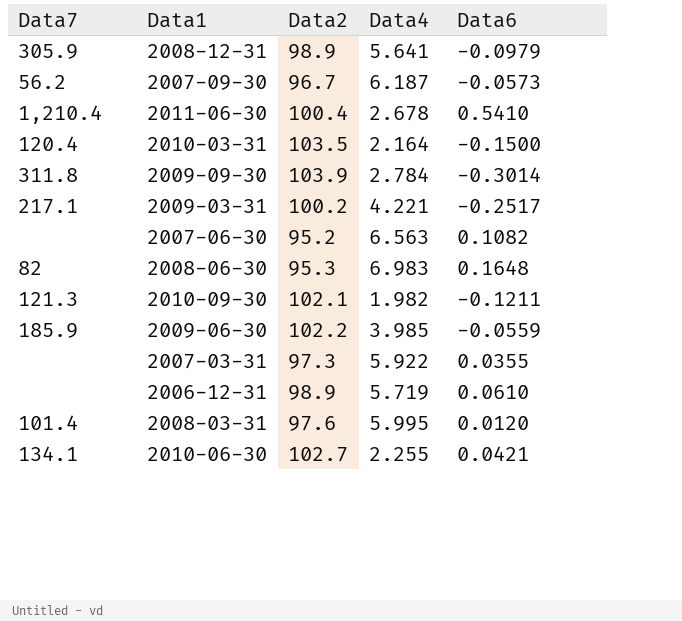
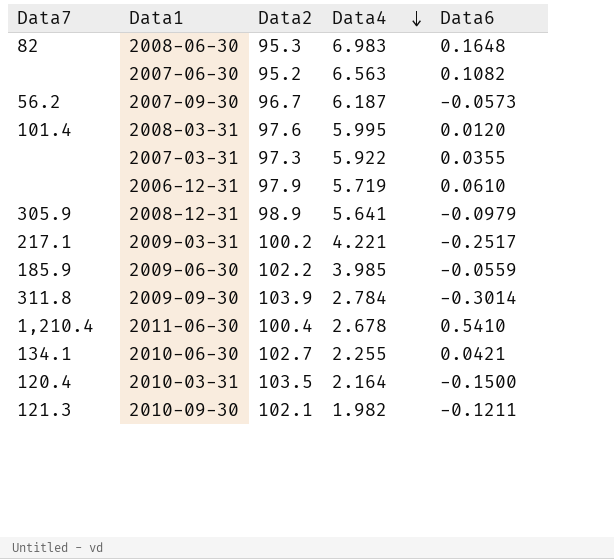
row order: none -> Data4 descending
2006-12-31 | Data2: 98.9 -> 97.9

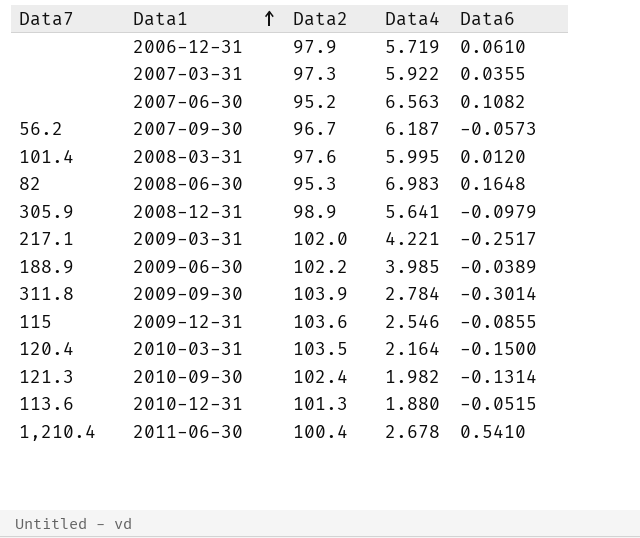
row order: Data4 descending -> Data1 ascending
row 2010-06-30: 134.1 | 102.7 | 2.255 | 0.0421 -> none
2009-03-31 | Data2: 100.2 -> 102.0
2009-06-30 | Data7: 185.9 -> 188.9
2009-06-30 | Data6: -0.0559 -> -0.0389
row 2009-12-31: none -> 115 | 103.6 | 2.546 | -0.0855
2010-09-30 | Data2: 102.1 -> 102.4
2010-09-30 | Data6: -0.1211 -> -0.1314
row 2010-12-31: none -> 113.6 | 101.3 | 1.880 | -0.0515

